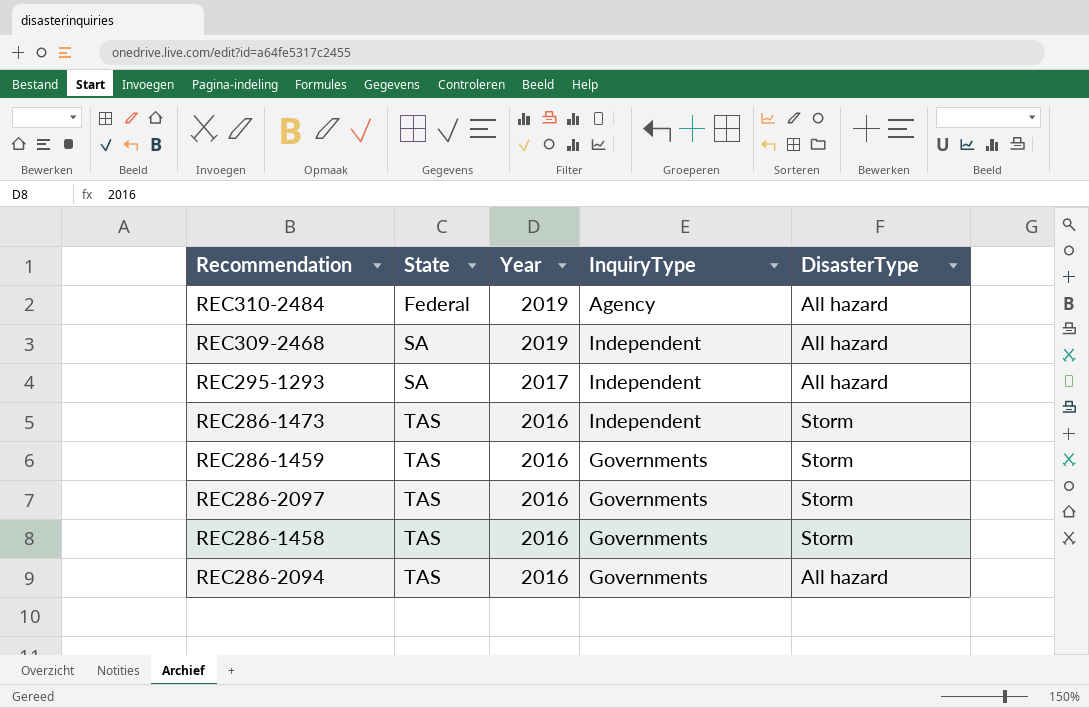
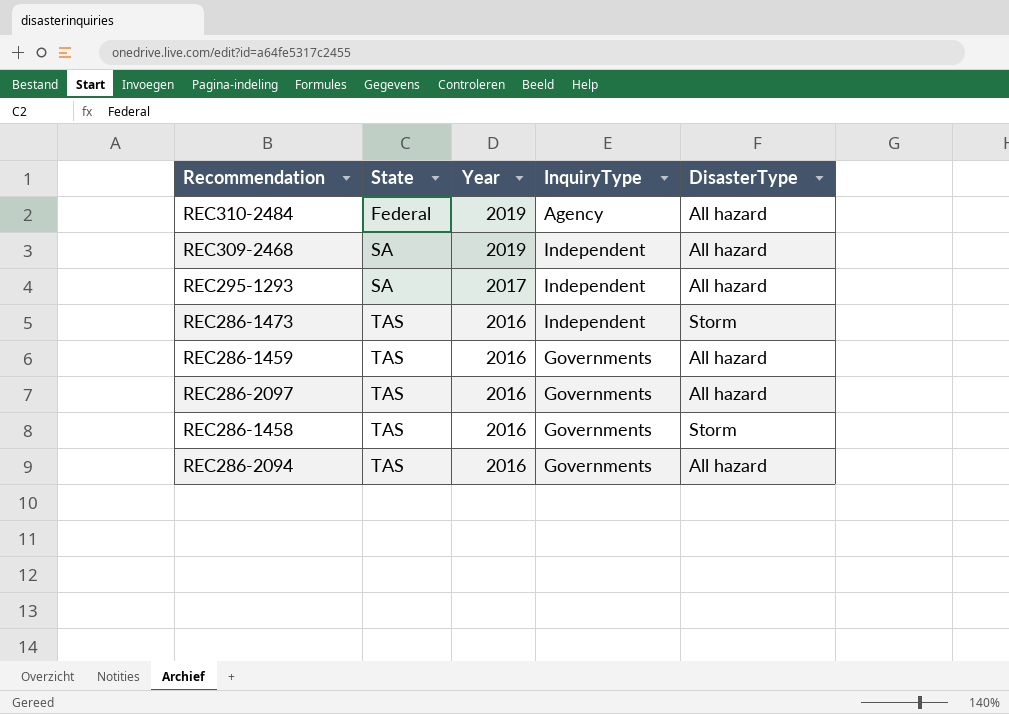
REC286-1459 | DisasterType: Storm -> All hazard
REC286-2097 | DisasterType: Storm -> All hazard

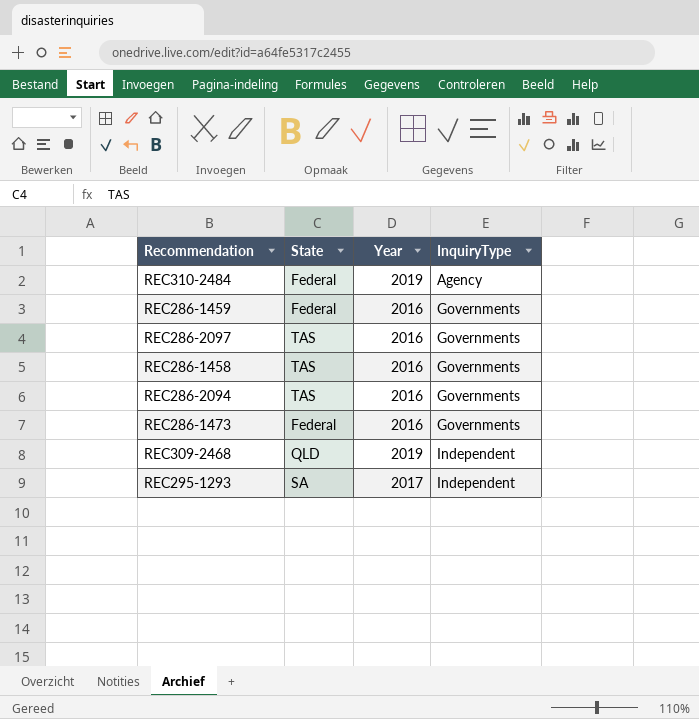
row order: State ascending -> InquiryType ascending
column DisasterType | position: 5 -> none
REC286-1459 | State: TAS -> Federal
REC286-1473 | State: TAS -> Federal
REC286-1473 | InquiryType: Independent -> Governments
REC309-2468 | State: SA -> QLD

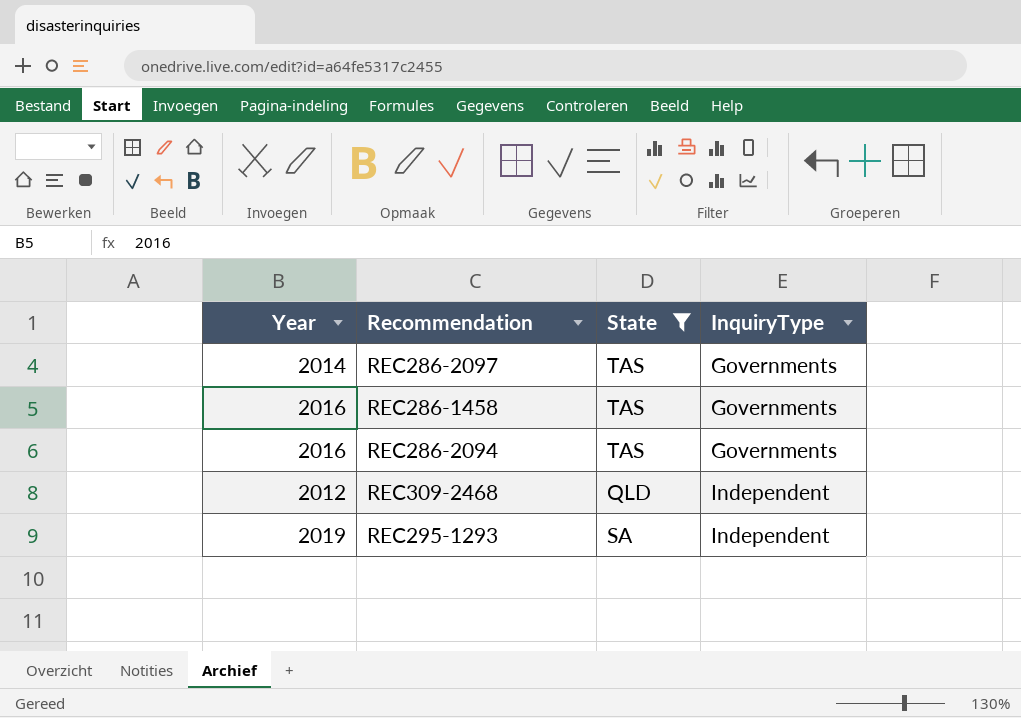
filter: none -> State != Federal
column Year | position: 3 -> 1
REC286-2097 | Year: 2016 -> 2014
REC309-2468 | Year: 2019 -> 2012
REC295-1293 | Year: 2017 -> 2019

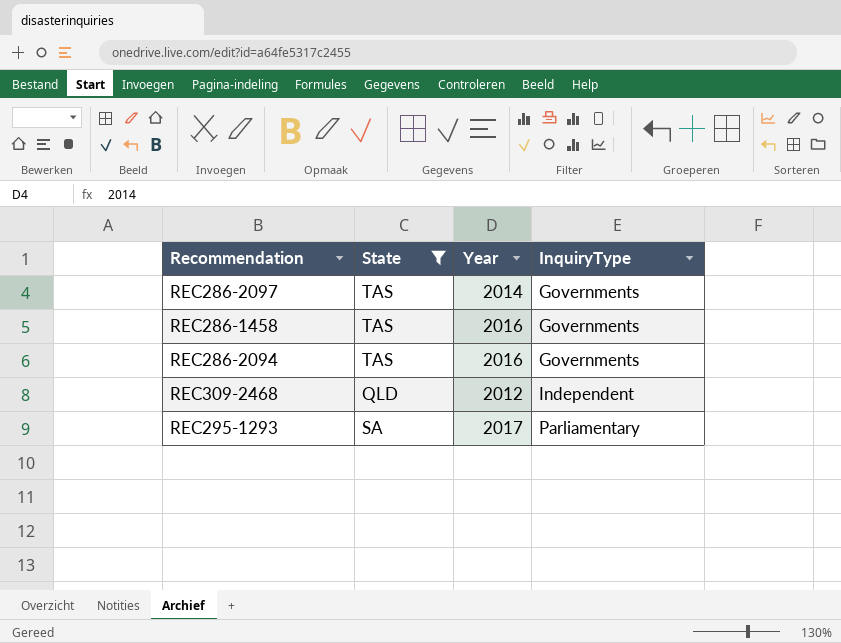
column Year | position: 1 -> 3
REC295-1293 | Year: 2019 -> 2017
REC295-1293 | InquiryType: Independent -> Parliamentary

